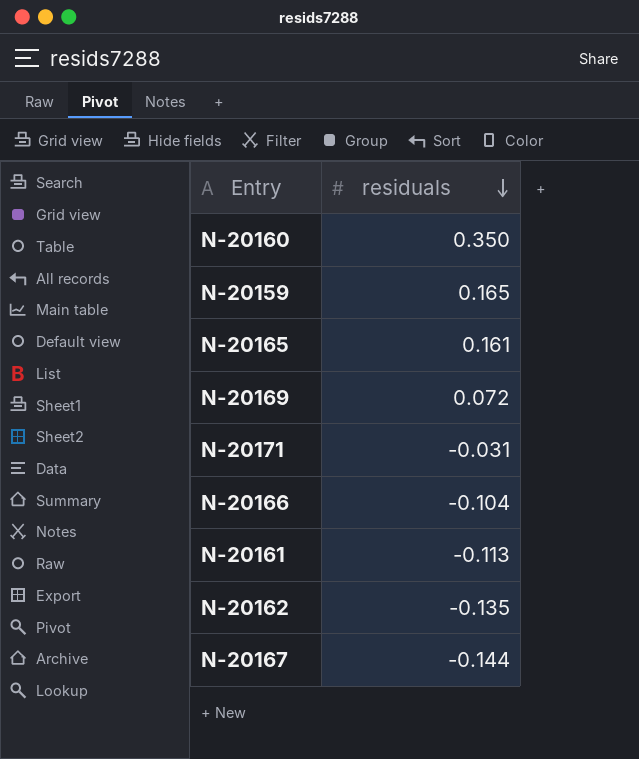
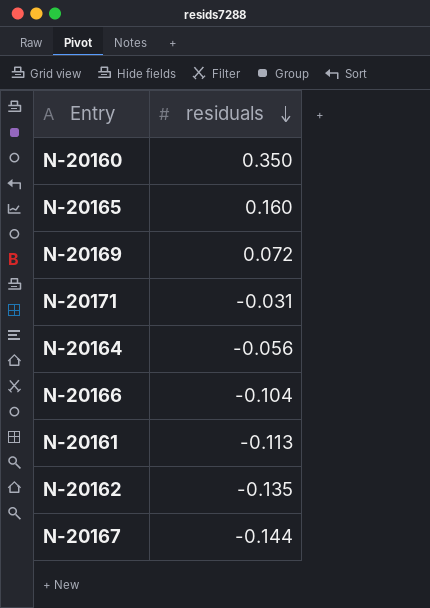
row N-20159: 0.165 -> none
N-20165 | residuals: 0.161 -> 0.160
row N-20164: none -> -0.056

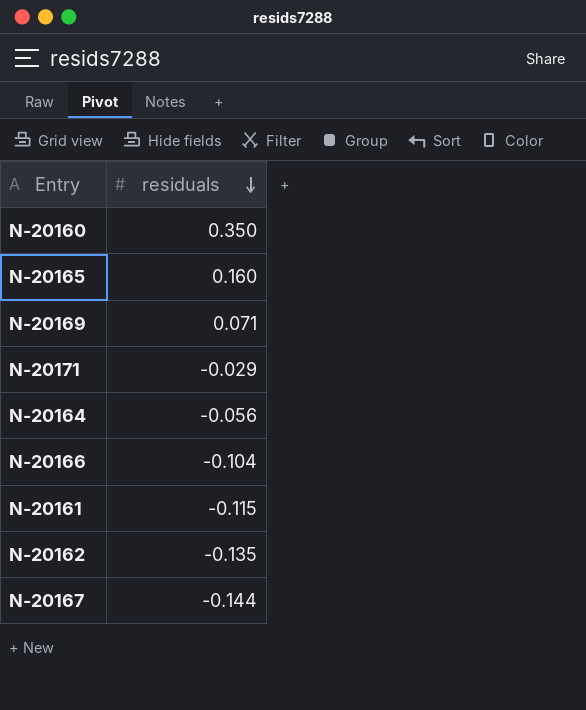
N-20169 | residuals: 0.072 -> 0.071
N-20171 | residuals: -0.031 -> -0.029
N-20161 | residuals: -0.113 -> -0.115

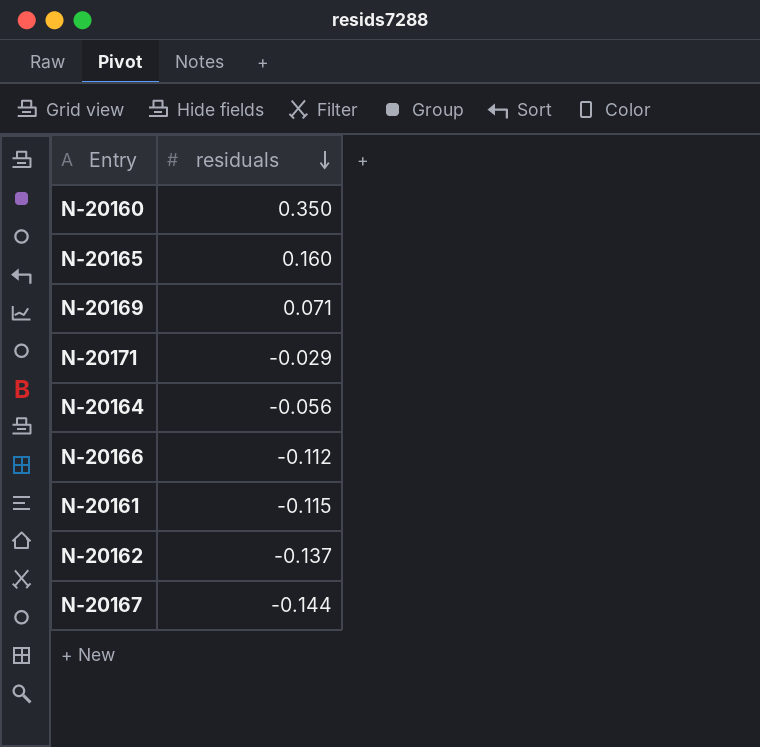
N-20166 | residuals: -0.104 -> -0.112
N-20162 | residuals: -0.135 -> -0.137

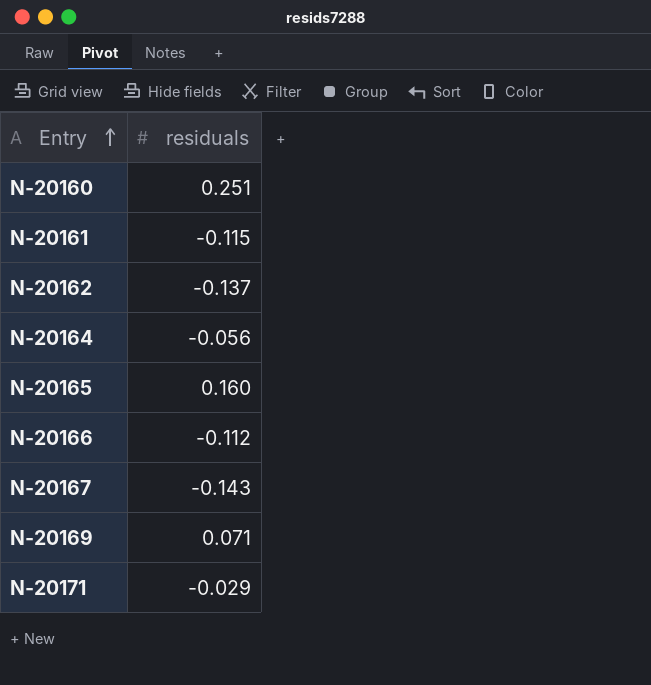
row order: residuals descending -> Entry ascending
N-20160 | residuals: 0.350 -> 0.251
N-20167 | residuals: -0.144 -> -0.143

